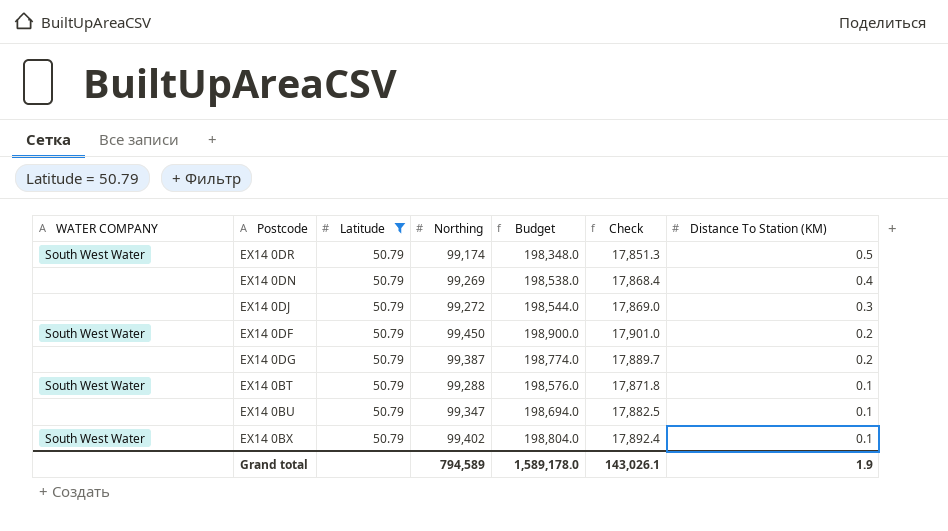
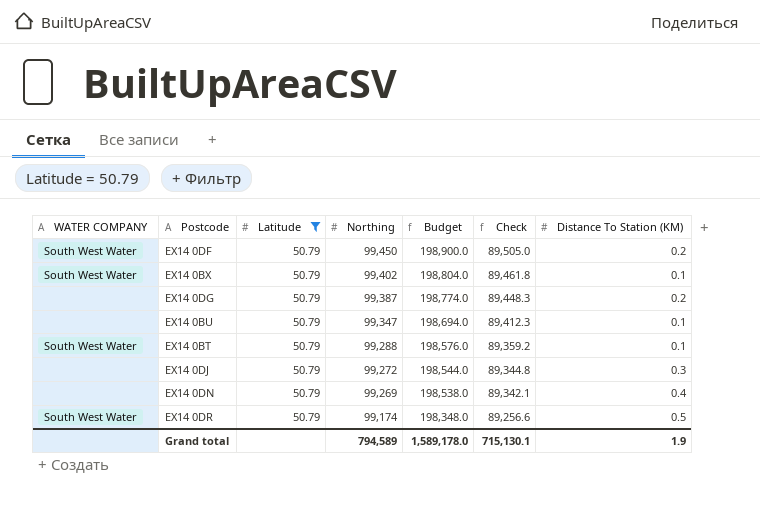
row order: Distance To Station (KM) descending -> Northing descending
column Check | formula: [Northing] * 0.18 -> [Northing] * 0.9
Grand total | Check: 143,026.1 -> 715,130.1

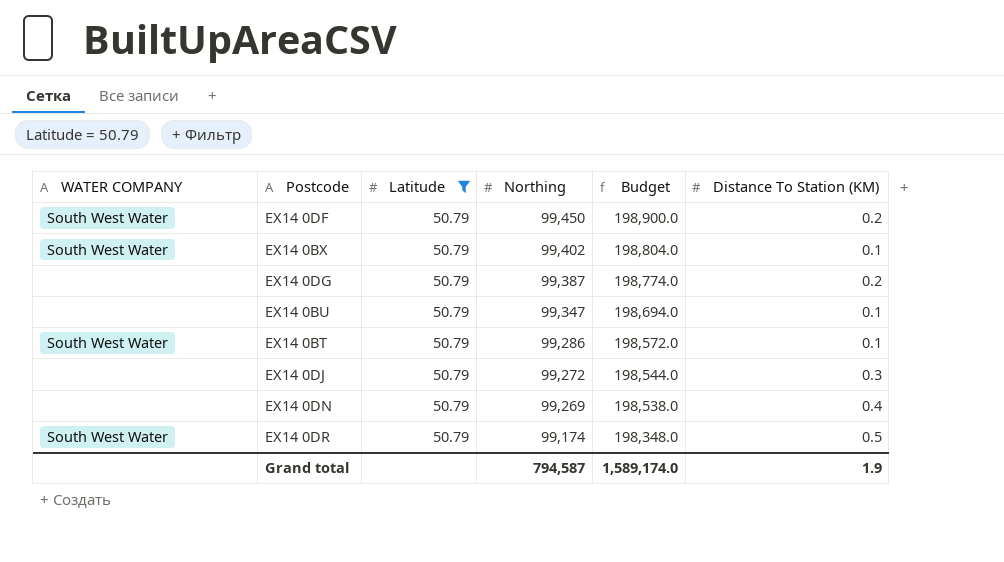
column Check | formula: [Northing] * 0.9 -> none
EX14 0BT | Northing: 99,288 -> 99,286
EX14 0BT | Budget: 198,576.0 -> 198,572.0
Grand total | Northing: 794,589 -> 794,587
Grand total | Budget: 1,589,178.0 -> 1,589,174.0

